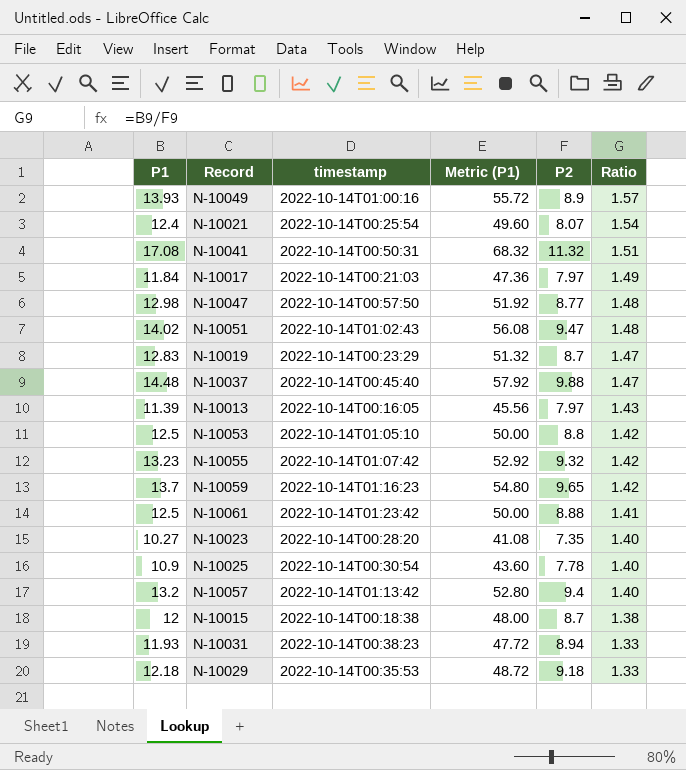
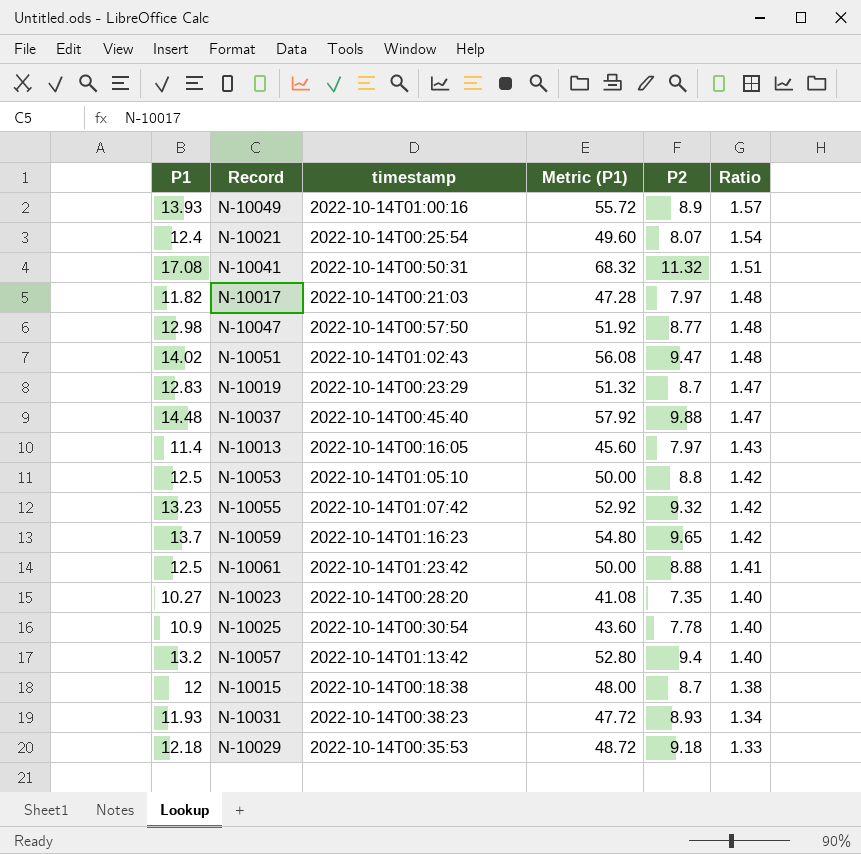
N-10017 | P1: 11.84 -> 11.82
N-10017 | Metric (P1): 47.36 -> 47.28
N-10017 | Ratio: 1.49 -> 1.48
N-10013 | P1: 11.39 -> 11.4
N-10013 | Metric (P1): 45.56 -> 45.60
N-10031 | P2: 8.94 -> 8.93
N-10031 | Ratio: 1.33 -> 1.34

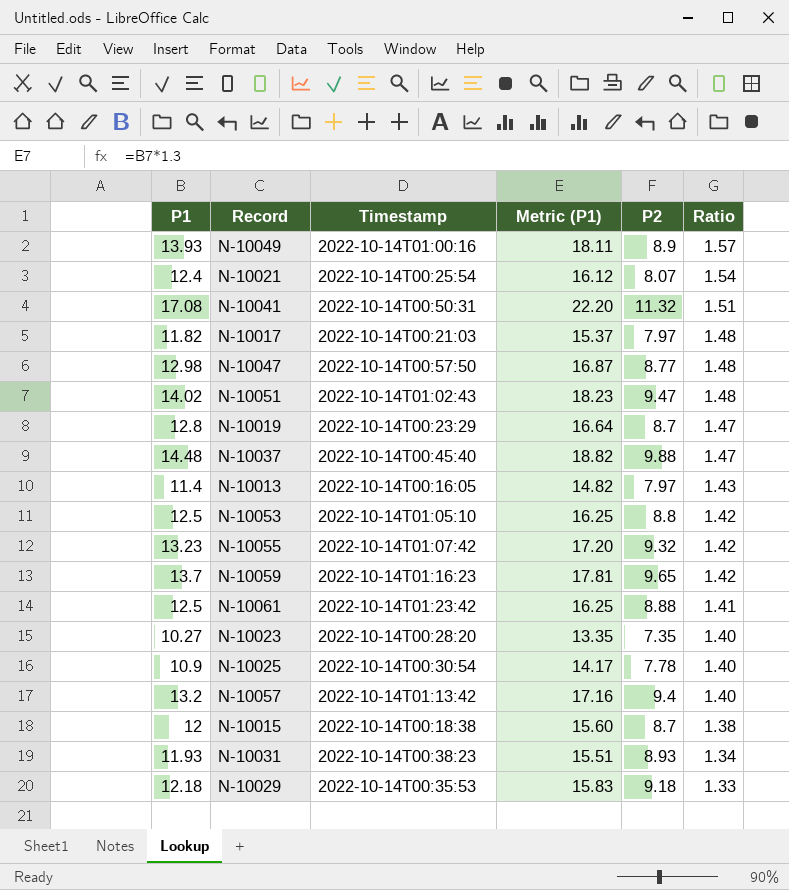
column name: timestamp -> Timestamp
column Metric (P1) | formula: [P1] * 4 -> [P1] * 1.3
N-10019 | P1: 12.83 -> 12.8

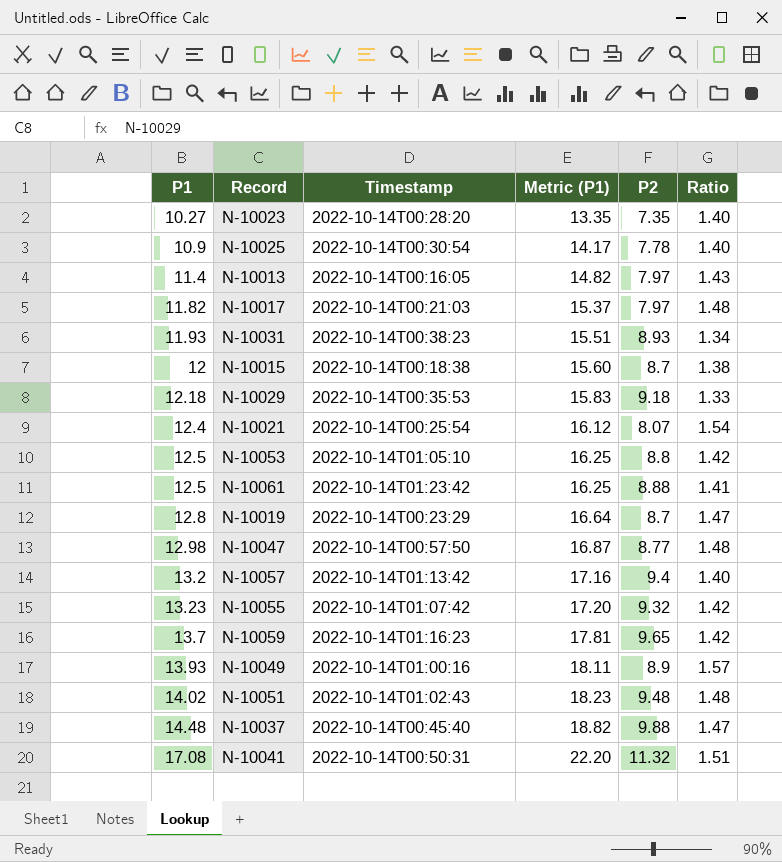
row order: Ratio descending -> P1 ascending
N-10051 | P2: 9.47 -> 9.48

